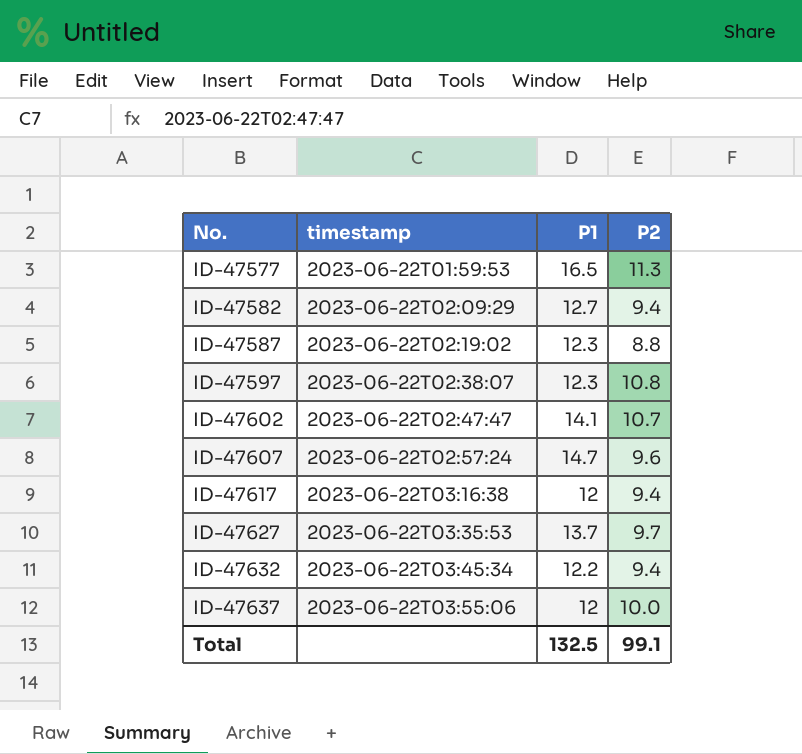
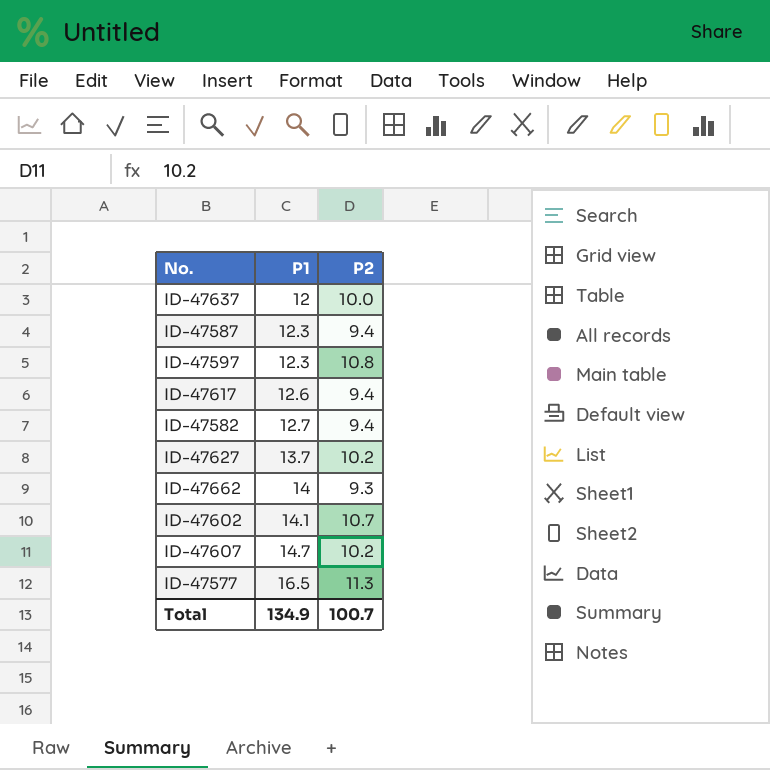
row order: No. ascending -> P1 ascending
column timestamp | position: 2 -> none
row ID-47632: 2023-06-22T03:45:34 | 12.2 | 9.4 -> none
ID-47587 | P2: 8.8 -> 9.4
ID-47617 | P1: 12 -> 12.6
ID-47627 | P2: 9.7 -> 10.2
row ID-47662: none -> 14 | 9.3
ID-47607 | P2: 9.6 -> 10.2
Total | P1: 132.5 -> 134.9
Total | P2: 99.1 -> 100.7

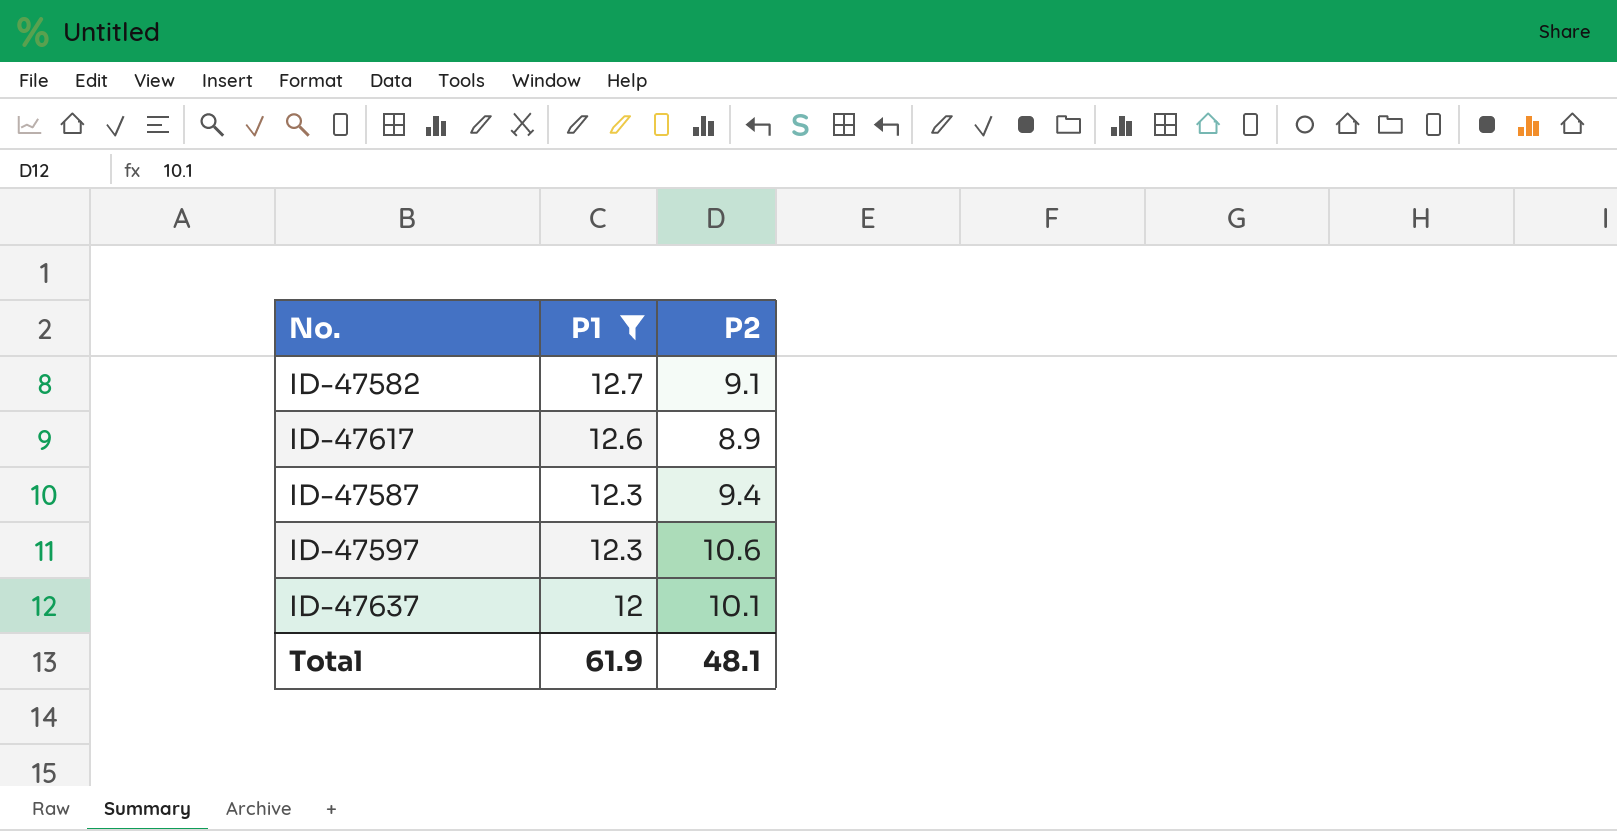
filter: none -> P1 <= 12.7
row order: P1 ascending -> P1 descending
ID-47582 | P2: 9.4 -> 9.1
ID-47617 | P2: 9.4 -> 8.9
ID-47597 | P2: 10.8 -> 10.6
ID-47637 | P2: 10.0 -> 10.1
Total | P1: 134.9 -> 61.9
Total | P2: 100.7 -> 48.1

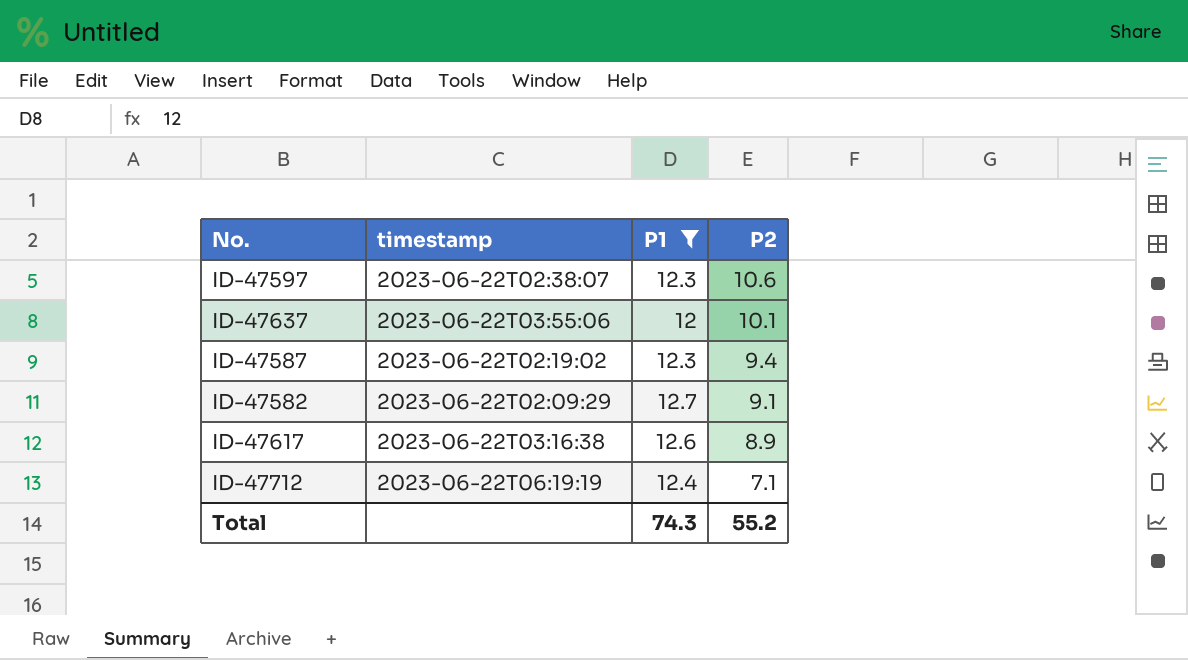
row order: P1 descending -> P2 descending
column timestamp | position: none -> 2
row ID-47712: none -> 2023-06-22T06:19:19 | 12.4 | 7.1
Total | P1: 61.9 -> 74.3
Total | P2: 48.1 -> 55.2

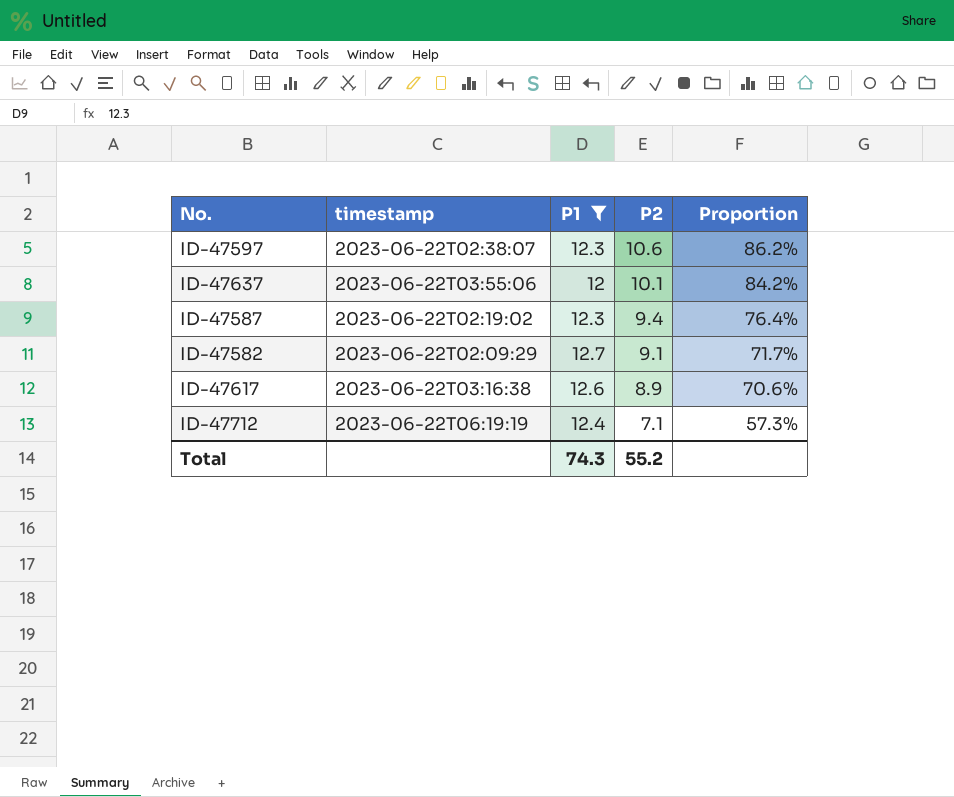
column Proportion | formula: none -> [P2] / [P1]

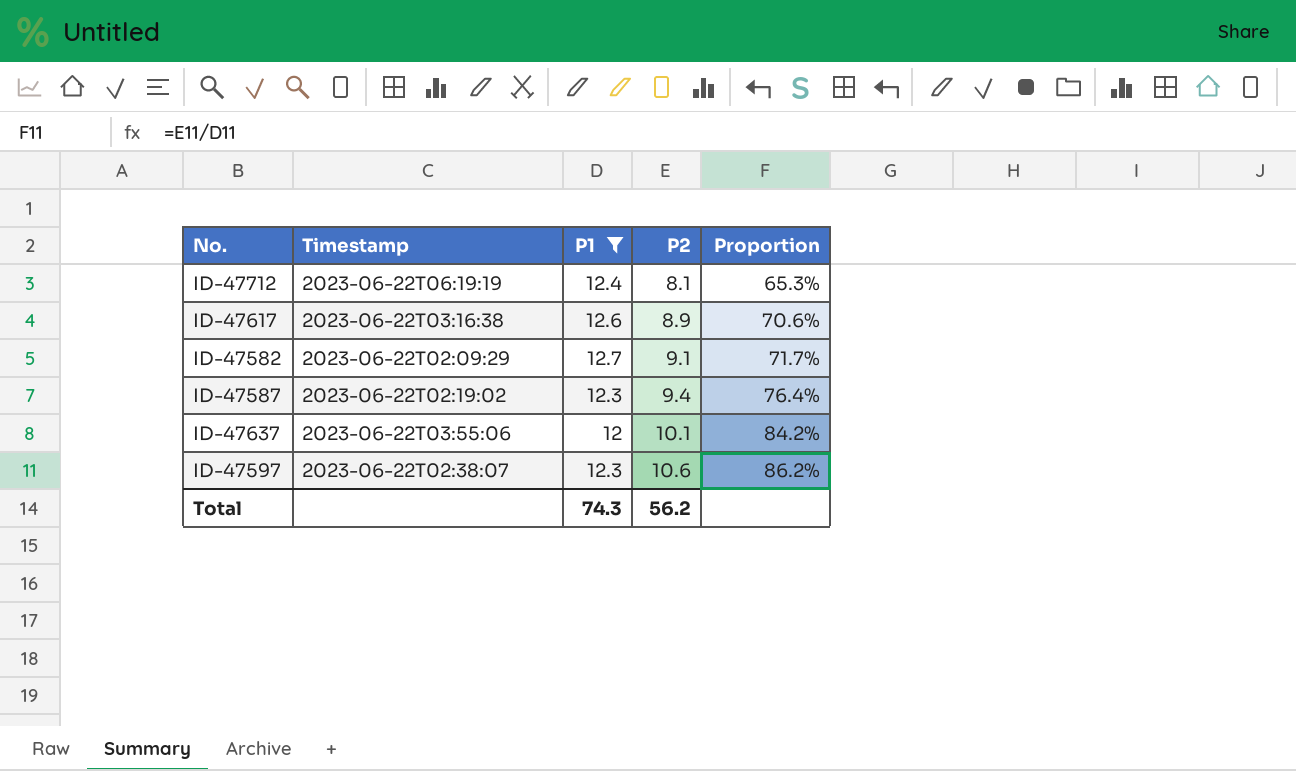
row order: P2 descending -> P2 ascending
column name: timestamp -> Timestamp
ID-47712 | P2: 7.1 -> 8.1
ID-47712 | Proportion: 57.3% -> 65.3%
Total | P2: 55.2 -> 56.2

